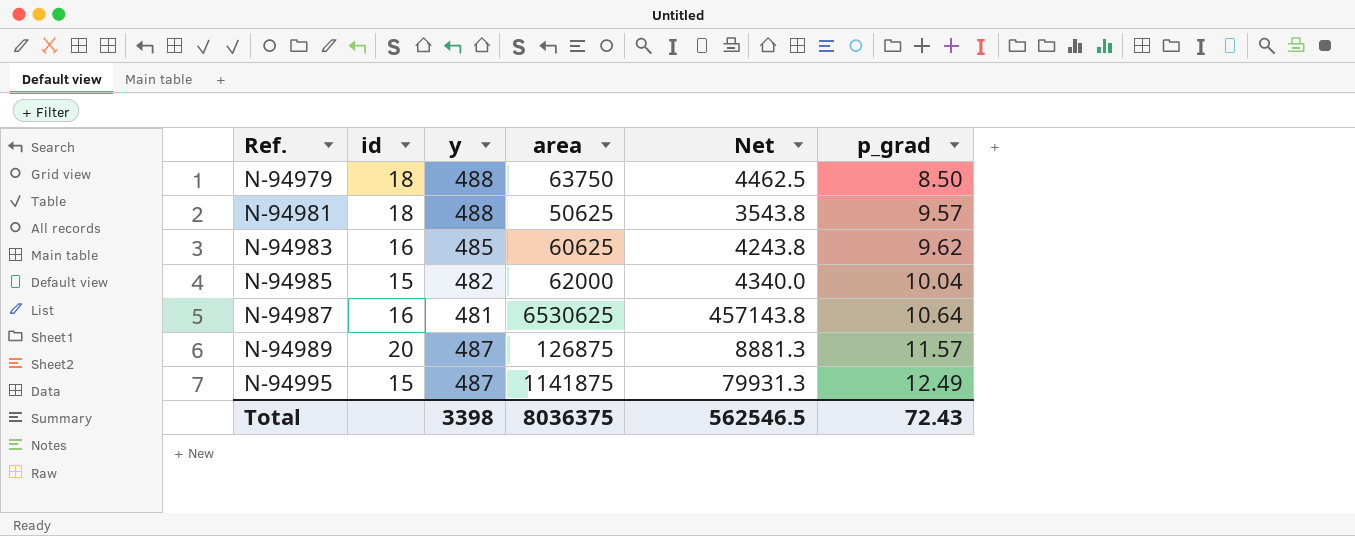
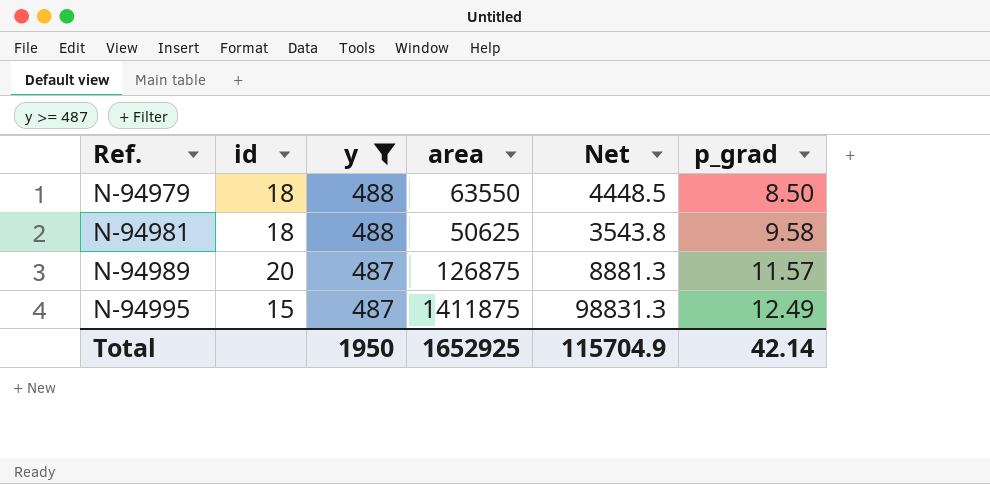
filter: none -> y >= 487
N-94979 | area: 63750 -> 63550
N-94979 | Net: 4462.5 -> 4448.5
N-94981 | p_grad: 9.57 -> 9.58
N-94995 | area: 1141875 -> 1411875
N-94995 | Net: 79931.3 -> 98831.3
Total | y: 3398 -> 1950
Total | area: 8036375 -> 1652925
Total | Net: 562546.5 -> 115704.9
Total | p_grad: 72.43 -> 42.14

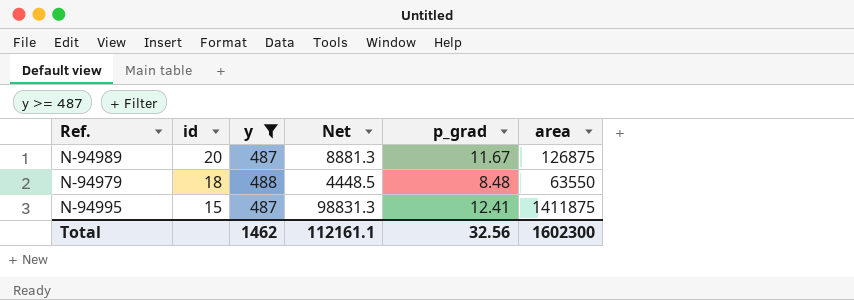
row order: Ref. ascending -> id descending
column area | position: 4 -> 6
row N-94981: 18 | 488 | 50625 | 3543.8 | 9.58 -> none
N-94989 | p_grad: 11.57 -> 11.67
N-94979 | p_grad: 8.50 -> 8.48
N-94995 | p_grad: 12.49 -> 12.41
Total | y: 1950 -> 1462
Total | Net: 115704.9 -> 112161.1
Total | p_grad: 42.14 -> 32.56
Total | area: 1652925 -> 1602300

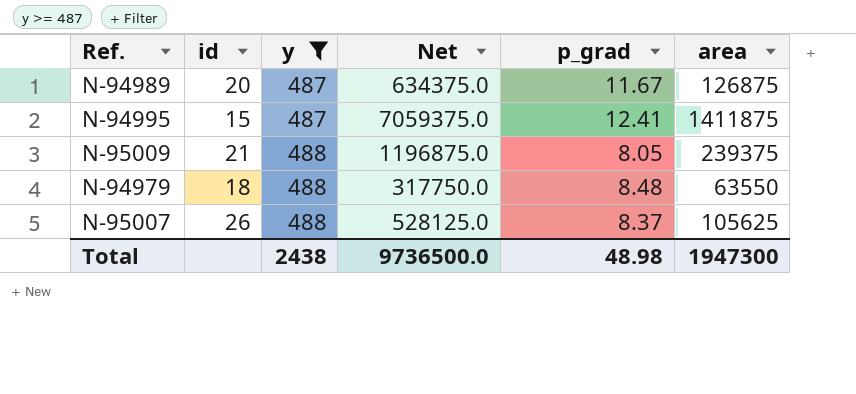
row order: id descending -> y ascending
column Net | formula: [area] * 0.07 -> [area] * 5
row N-95009: none -> 21 | 488 | 1196875.0 | 8.05 | 239375
row N-95007: none -> 26 | 488 | 528125.0 | 8.37 | 105625
Total | y: 1462 -> 2438
Total | Net: 112161.1 -> 9736500.0
Total | p_grad: 32.56 -> 48.98
Total | area: 1602300 -> 1947300

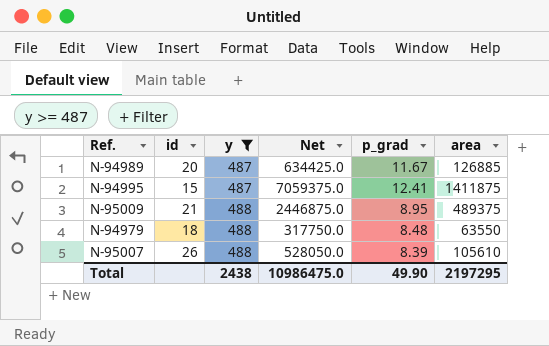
N-94989 | Net: 634375.0 -> 634425.0
N-94989 | area: 126875 -> 126885
N-95009 | Net: 1196875.0 -> 2446875.0
N-95009 | p_grad: 8.05 -> 8.95
N-95009 | area: 239375 -> 489375
N-95007 | Net: 528125.0 -> 528050.0
N-95007 | p_grad: 8.37 -> 8.39
N-95007 | area: 105625 -> 105610
Total | Net: 9736500.0 -> 10986475.0
Total | p_grad: 48.98 -> 49.90
Total | area: 1947300 -> 2197295

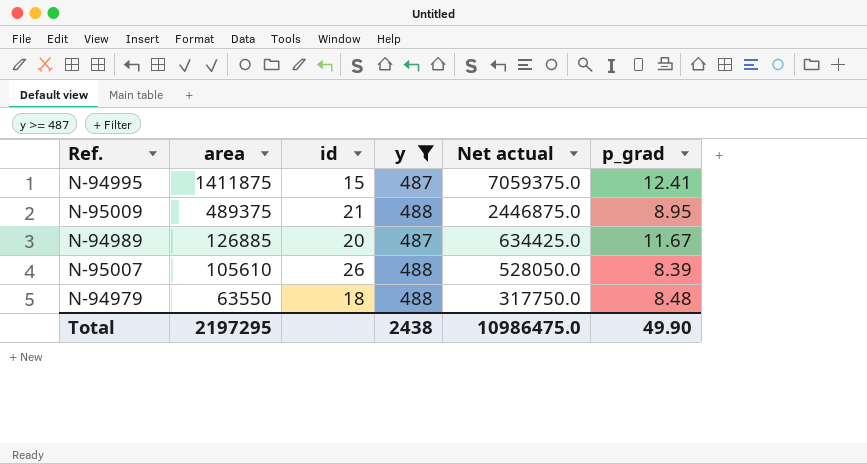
row order: y ascending -> area descending
column area | position: 6 -> 2
column name: Net -> Net actual

